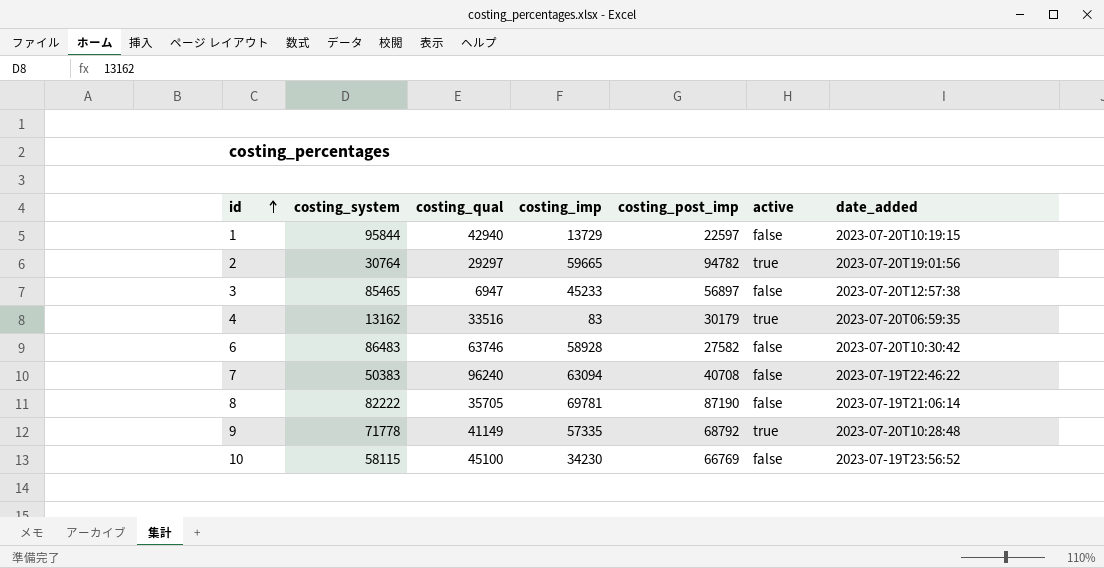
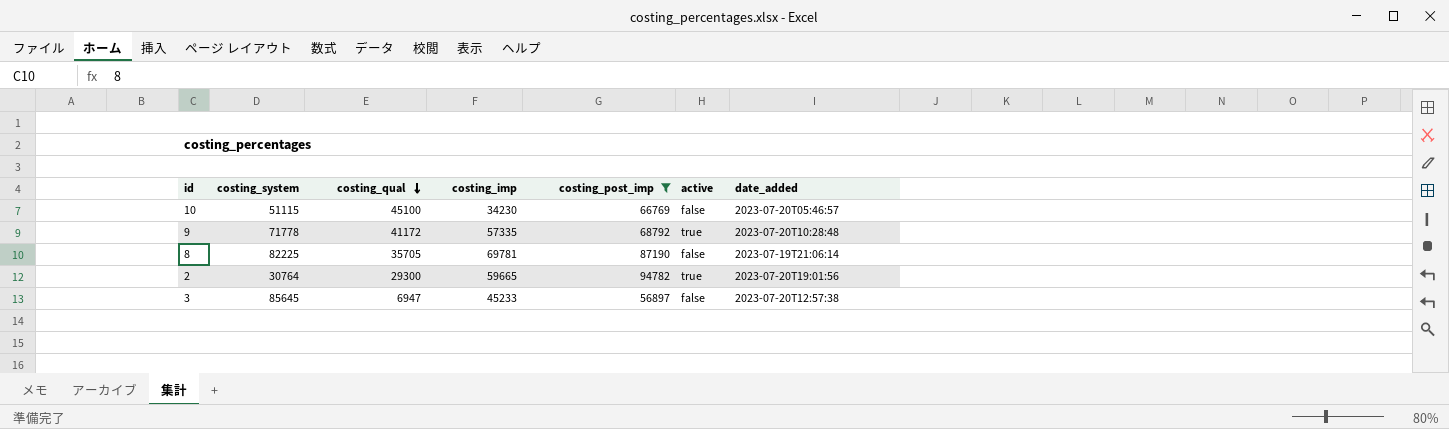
filter: none -> costing_post_imp >= 56897
row order: id ascending -> costing_qual descending
10 | costing_system: 58115 -> 51115
10 | date_added: 2023-07-19T23:56:52 -> 2023-07-20T05:46:57
9 | costing_qual: 41149 -> 41172
8 | costing_system: 82222 -> 82225
2 | costing_qual: 29297 -> 29300
3 | costing_system: 85465 -> 85645

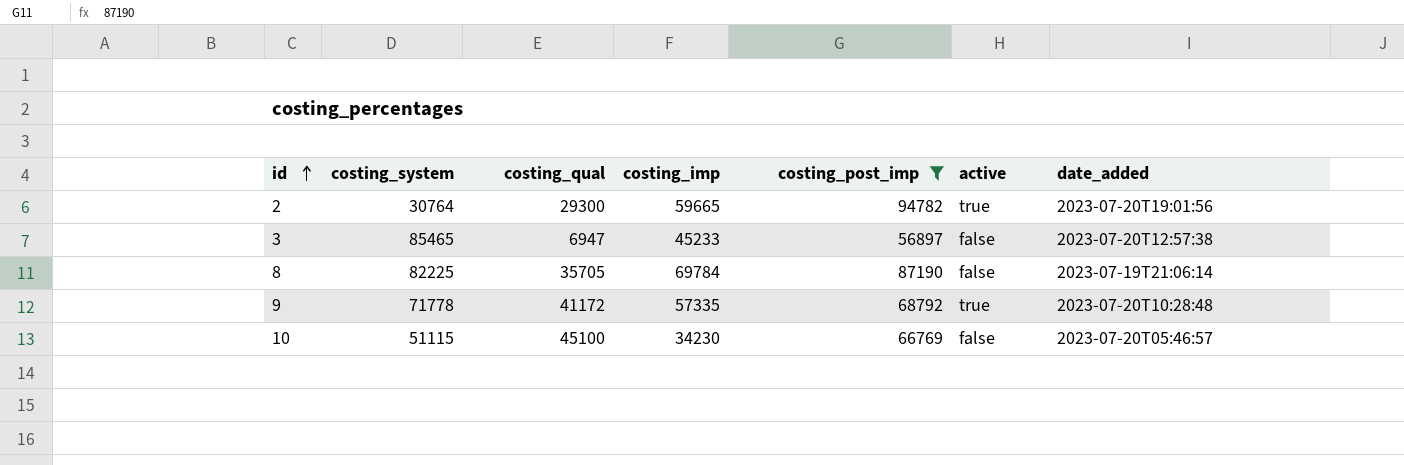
row order: costing_qual descending -> id ascending
3 | costing_system: 85645 -> 85465
8 | costing_imp: 69781 -> 69784

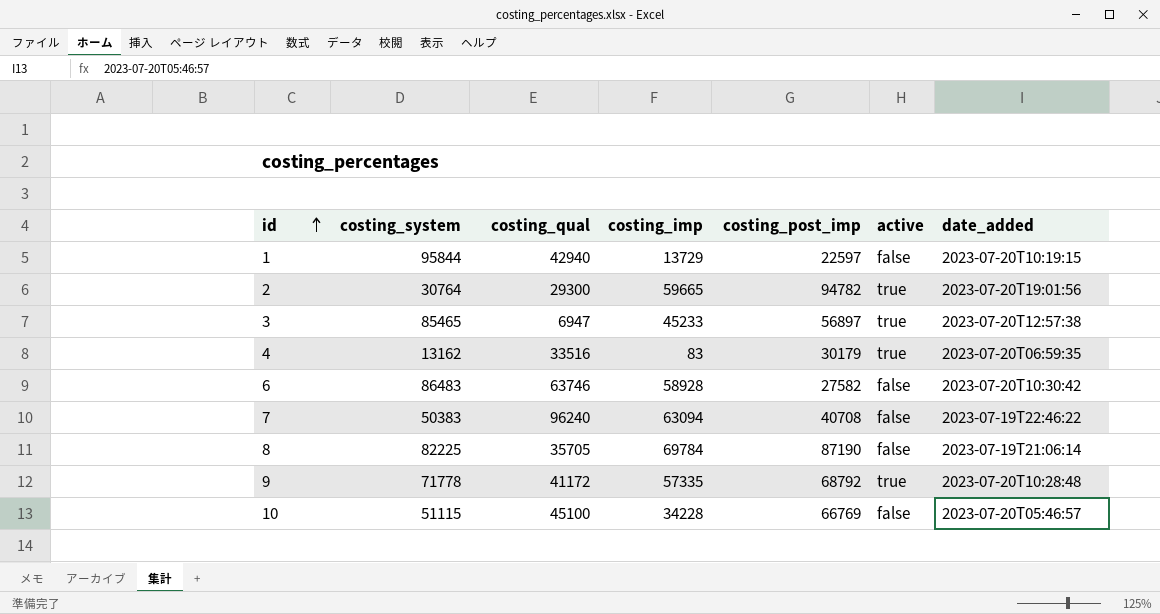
filter: costing_post_imp >= 56897 -> none
3 | active: false -> true
10 | costing_imp: 34230 -> 34228

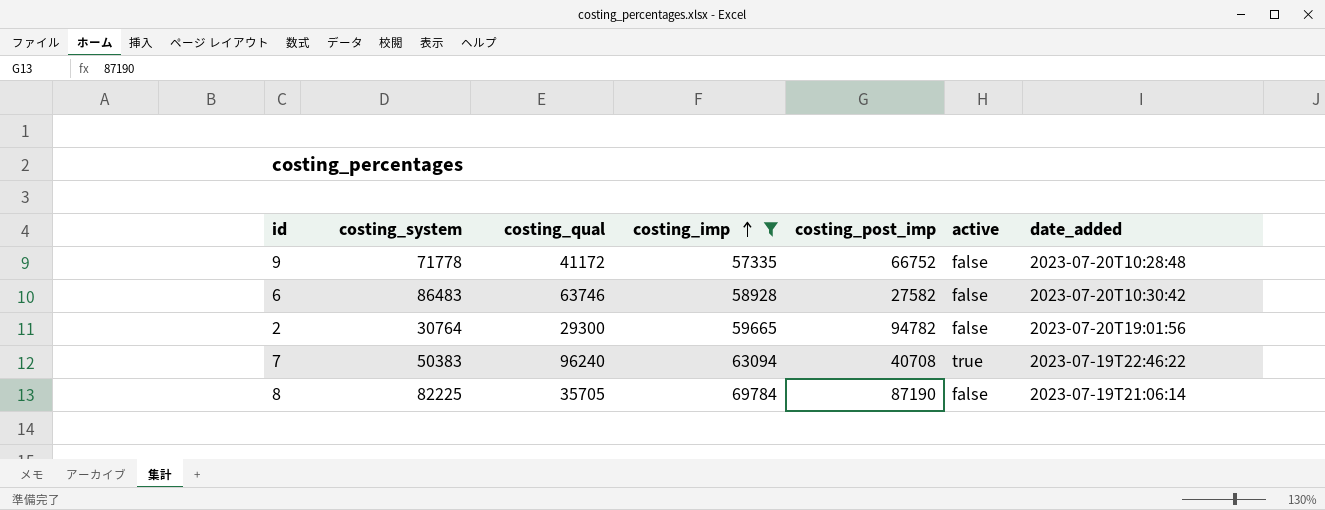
filter: none -> costing_imp >= 57335
row order: id ascending -> costing_imp ascending
9 | costing_post_imp: 68792 -> 66752
9 | active: true -> false
2 | active: true -> false
7 | active: false -> true

